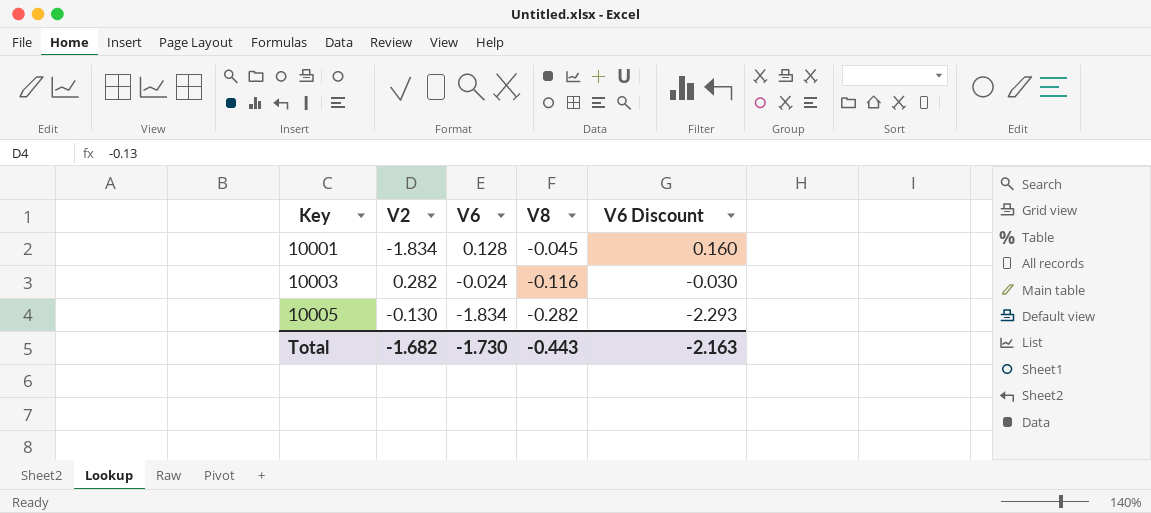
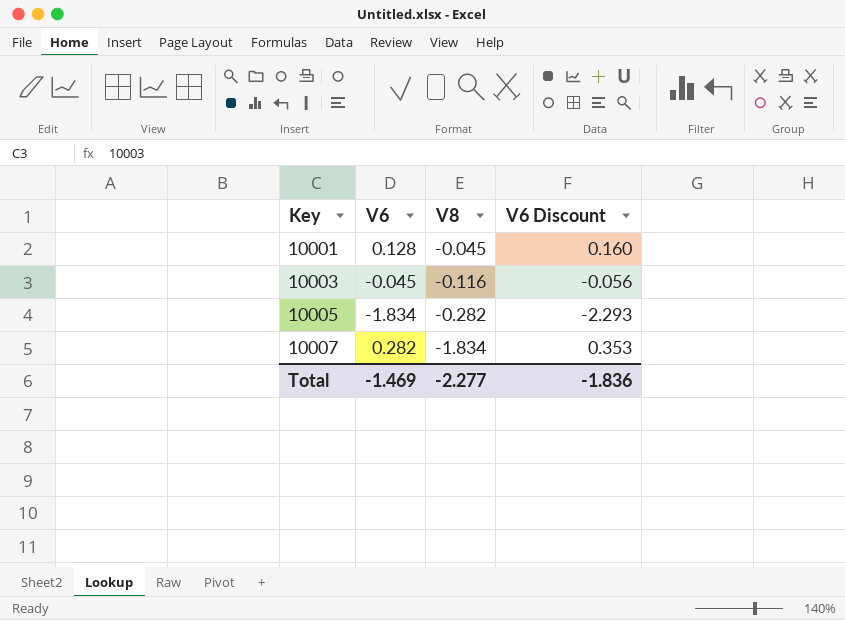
column V2 | position: 2 -> none
10003 | V6: -0.024 -> -0.045
10003 | V6 Discount: -0.030 -> -0.056
row 10007: none -> 0.282 | -1.834 | 0.353
Total | V6: -1.730 -> -1.469
Total | V8: -0.443 -> -2.277
Total | V6 Discount: -2.163 -> -1.836

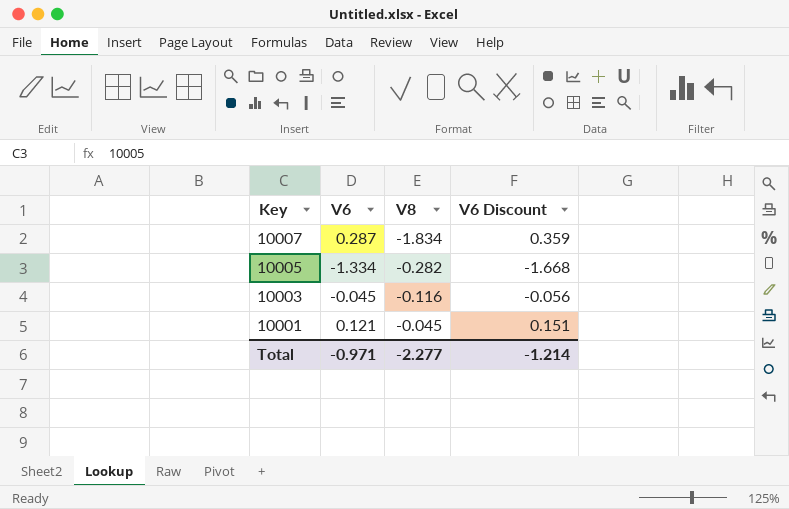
row order: Key ascending -> Key descending
10007 | V6: 0.282 -> 0.287
10007 | V6 Discount: 0.353 -> 0.359
10005 | V6: -1.834 -> -1.334
10005 | V6 Discount: -2.293 -> -1.668
10001 | V6: 0.128 -> 0.121
10001 | V6 Discount: 0.160 -> 0.151
Total | V6: -1.469 -> -0.971
Total | V6 Discount: -1.836 -> -1.214

